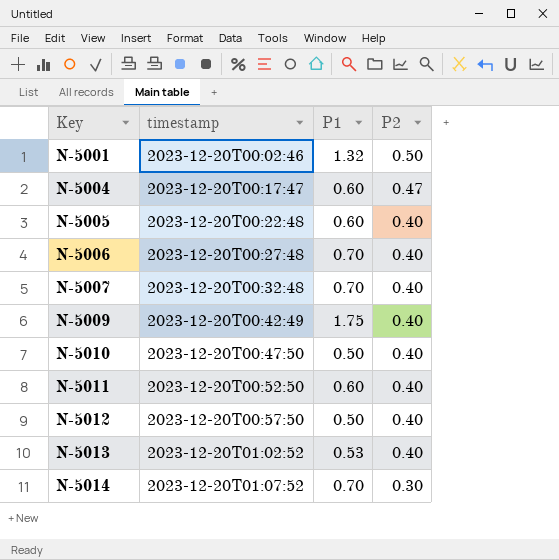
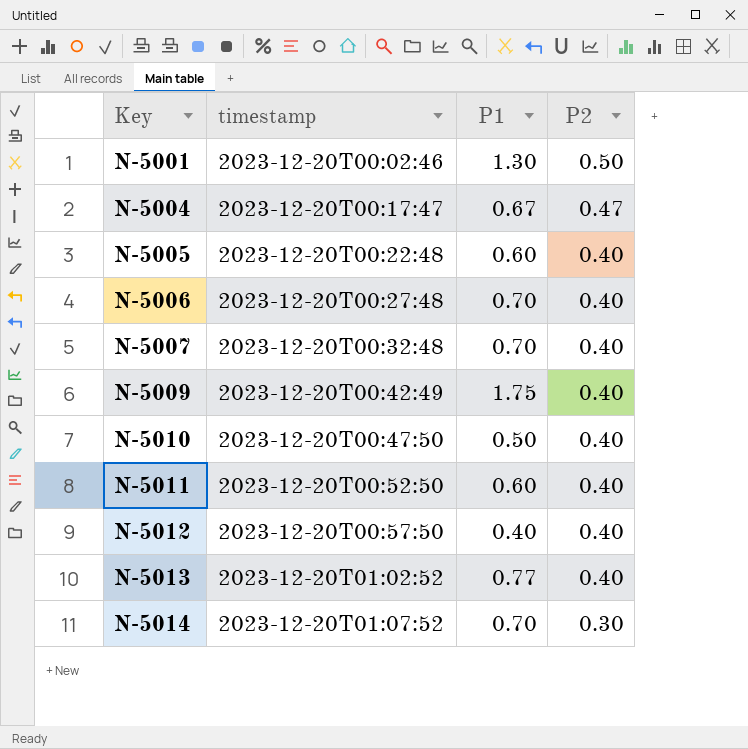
N-5001 | P1: 1.32 -> 1.30
N-5004 | P1: 0.60 -> 0.67
N-5012 | P1: 0.50 -> 0.40
N-5013 | P1: 0.53 -> 0.77

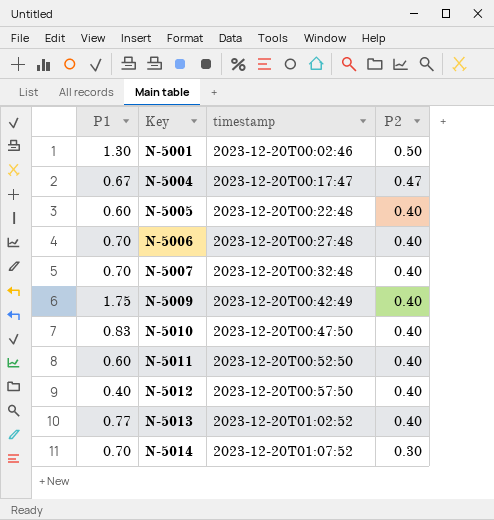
column P1 | position: 3 -> 1
N-5010 | P1: 0.50 -> 0.83

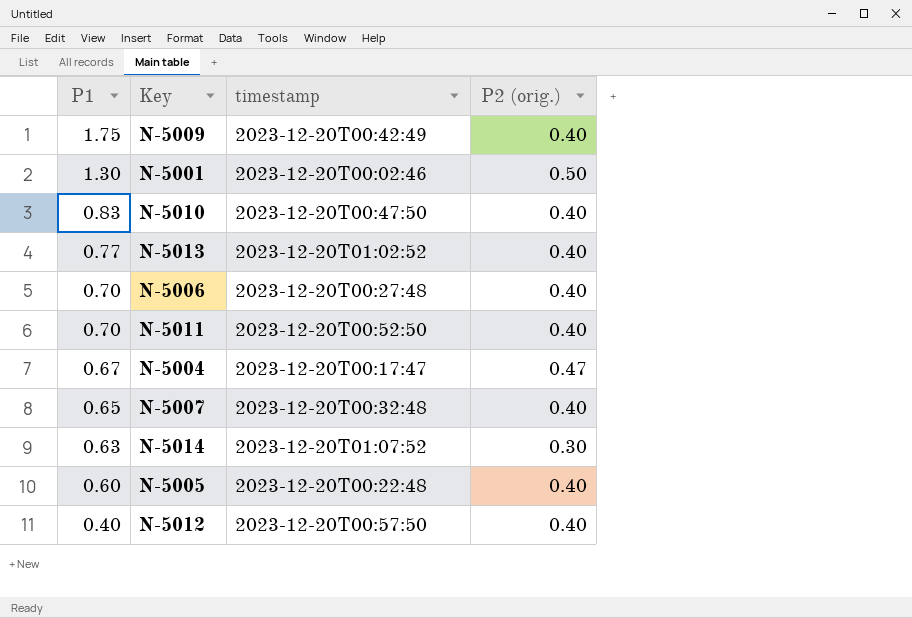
row order: Key ascending -> P1 descending
column name: P2 -> P2 (orig.)
N-5011 | P1: 0.60 -> 0.70
N-5007 | P1: 0.70 -> 0.65
N-5014 | P1: 0.70 -> 0.63

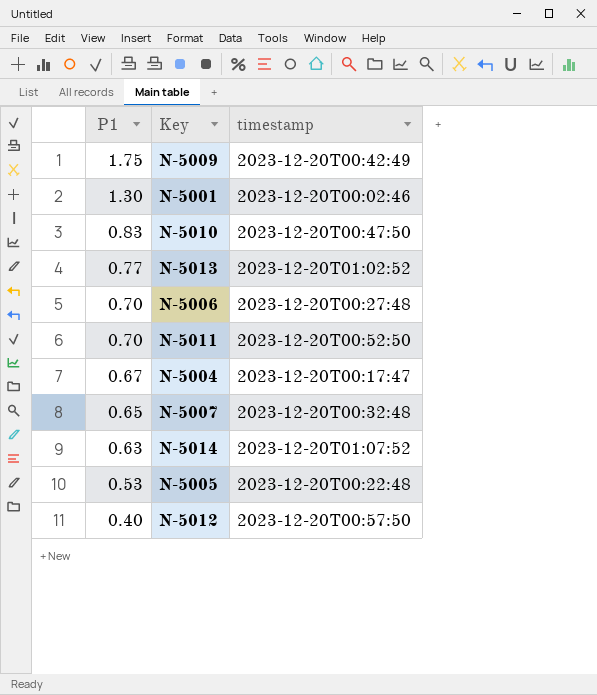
column P2 (orig.) | position: 4 -> none
N-5005 | P1: 0.60 -> 0.53

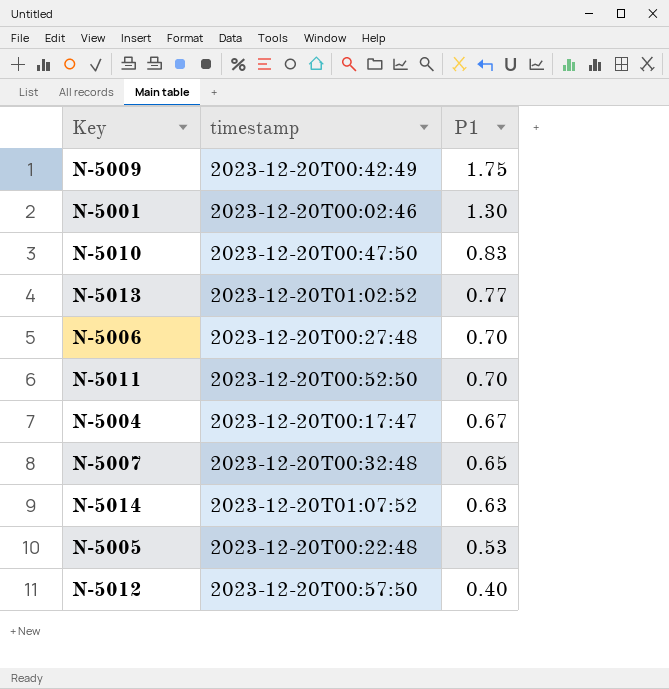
column P1 | position: 1 -> 3

